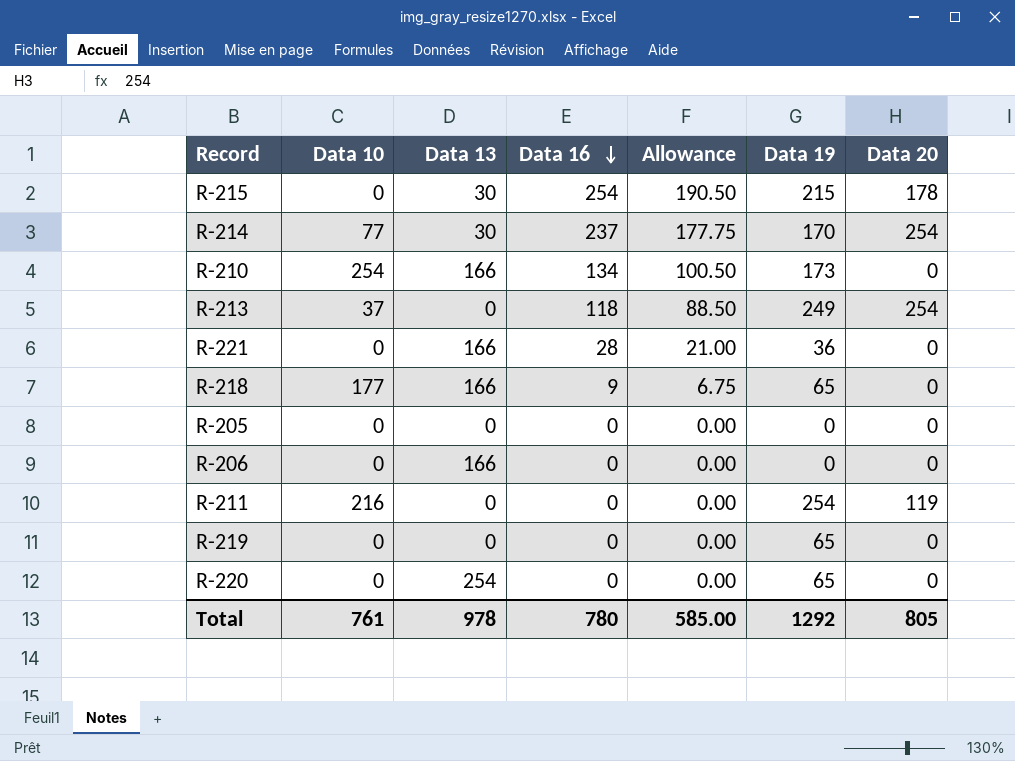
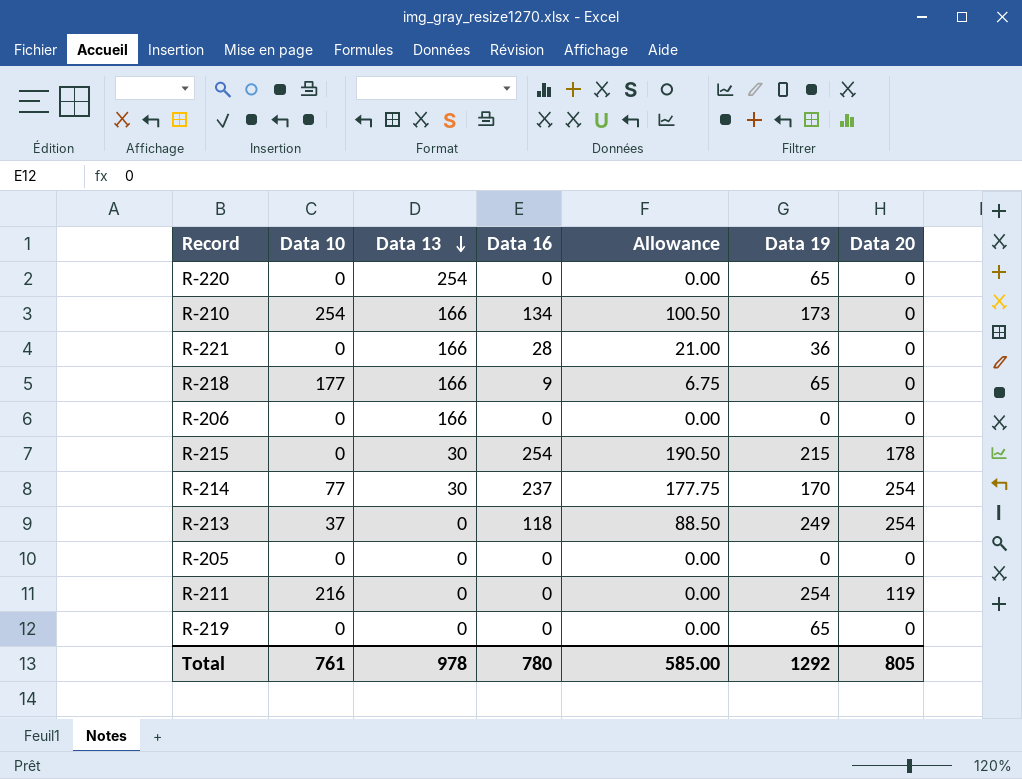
row order: Data 16 descending -> Data 13 descending

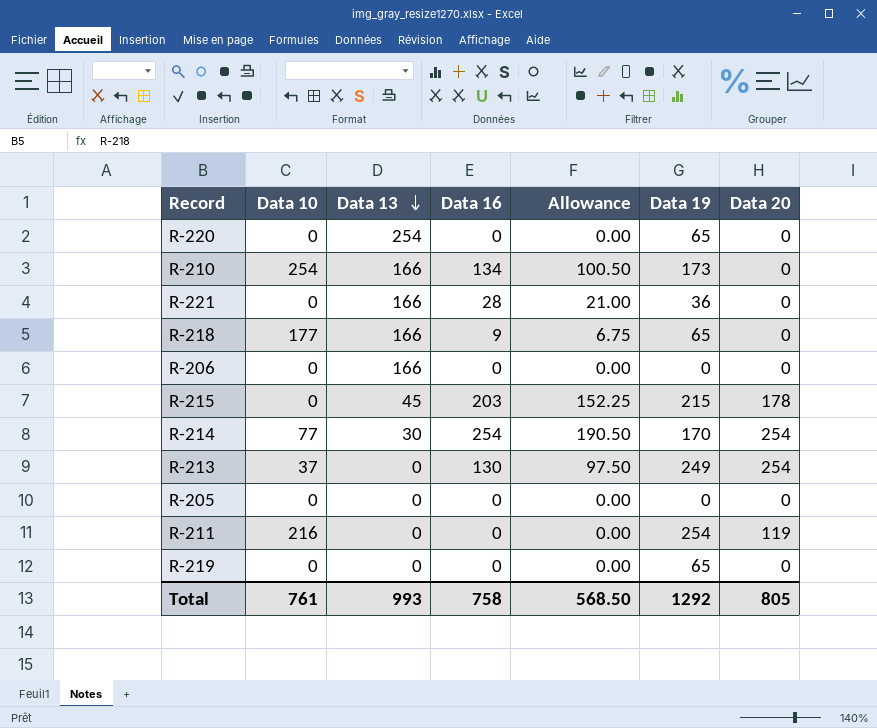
R-215 | Data 13: 30 -> 45
R-215 | Data 16: 254 -> 203
R-215 | Allowance: 190.50 -> 152.25
R-214 | Data 16: 237 -> 254
R-214 | Allowance: 177.75 -> 190.50
R-213 | Data 16: 118 -> 130
R-213 | Allowance: 88.50 -> 97.50
Total | Data 13: 978 -> 993
Total | Data 16: 780 -> 758
Total | Allowance: 585.00 -> 568.50

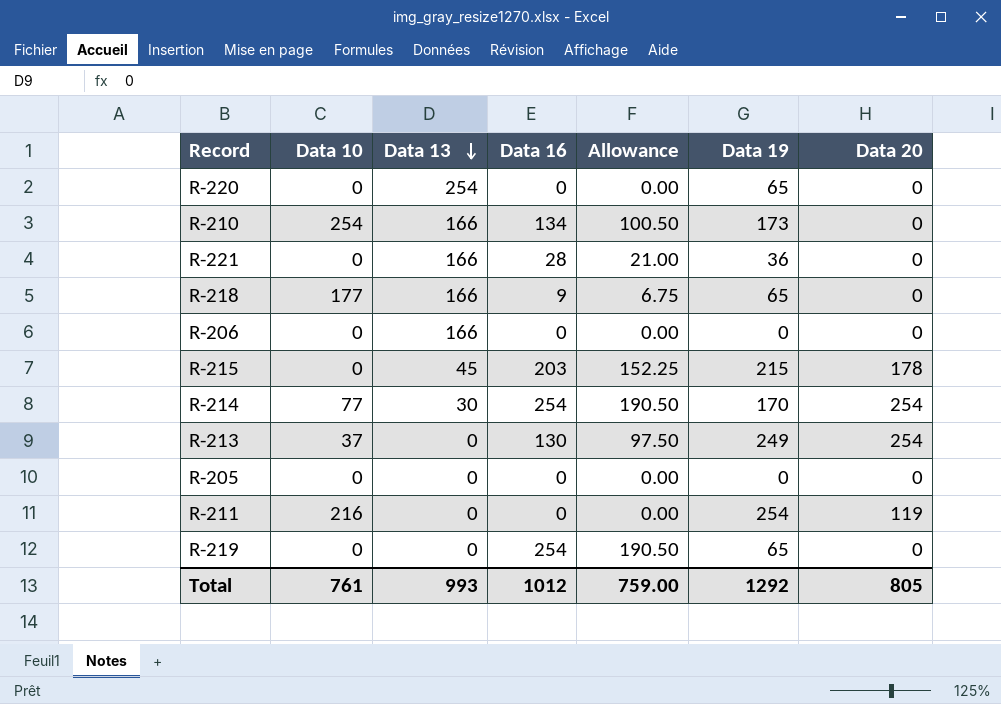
R-219 | Data 16: 0 -> 254
R-219 | Allowance: 0.00 -> 190.50
Total | Data 16: 758 -> 1012
Total | Allowance: 568.50 -> 759.00

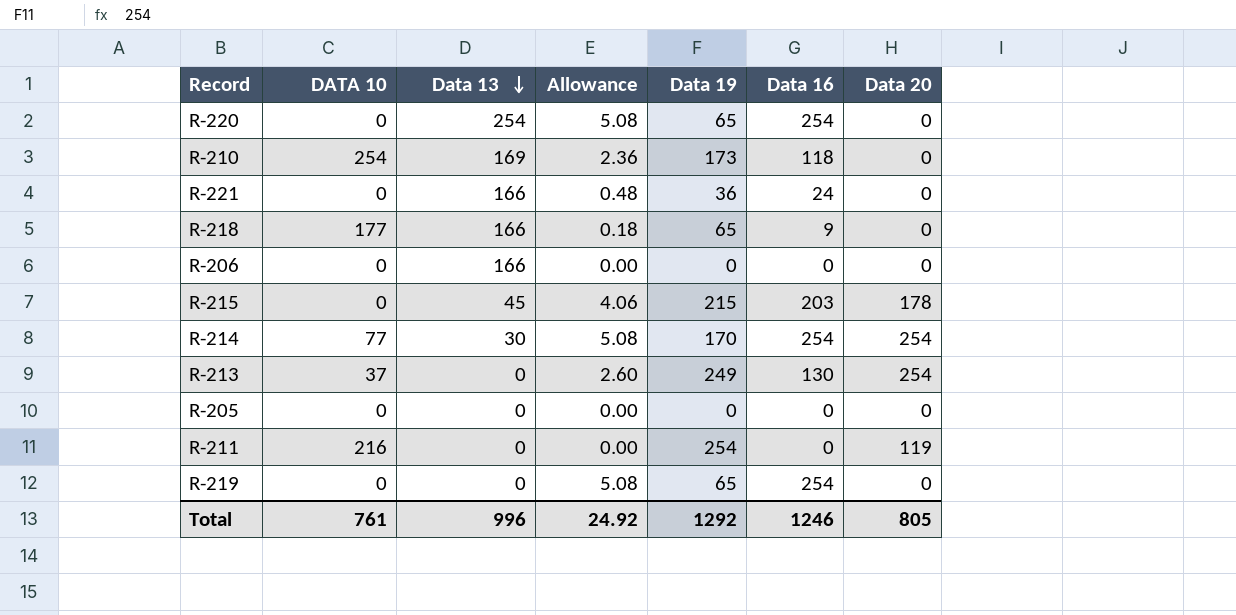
column name: Data 10 -> DATA 10
column Allowance | formula: [Data 16] * 0.75 -> [Data 16] * 0.02
column Data 16 | position: 4 -> 6
R-220 | Data 16: 0 -> 254
R-210 | Data 13: 166 -> 169
R-210 | Data 16: 134 -> 118
R-221 | Data 16: 28 -> 24
Total | Data 13: 993 -> 996
Total | Allowance: 759.00 -> 24.92
Total | Data 16: 1012 -> 1246

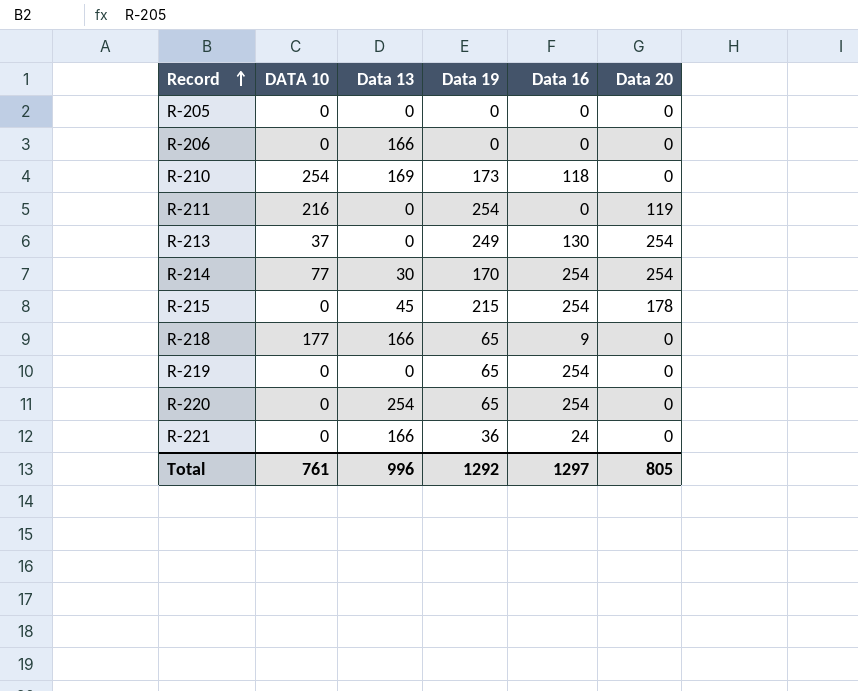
row order: Data 13 descending -> Record ascending
column Allowance | formula: [Data 16] * 0.02 -> none
R-215 | Data 16: 203 -> 254
Total | Data 16: 1246 -> 1297

